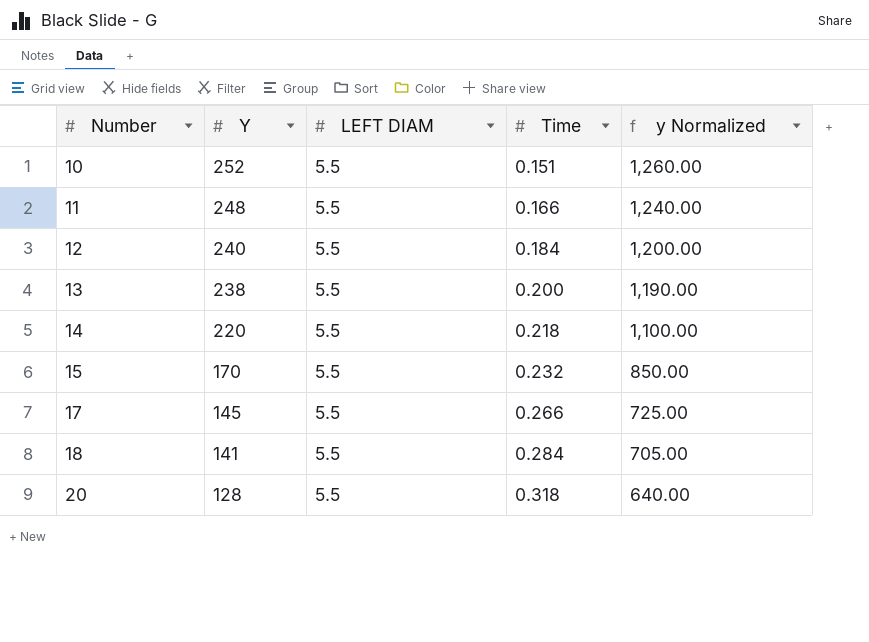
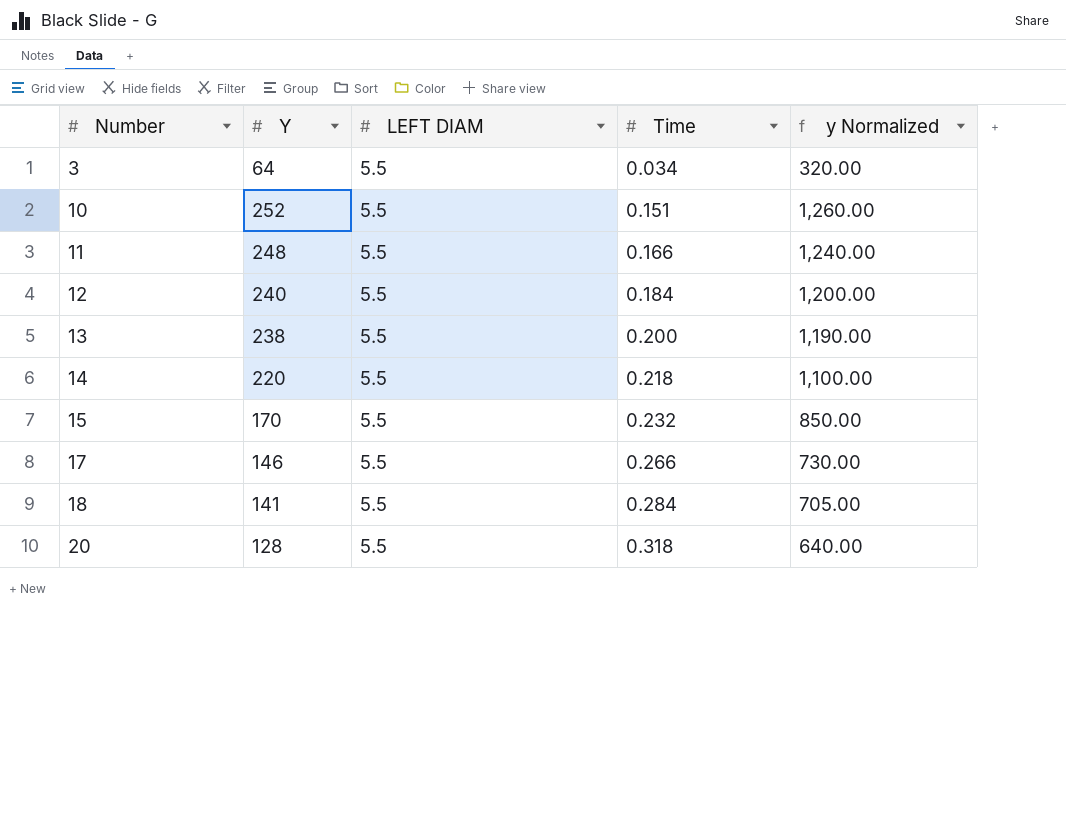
row 3: none -> 64 | 5.5 | 0.034 | 320.00
17 | Y: 145 -> 146
17 | y Normalized: 725.00 -> 730.00

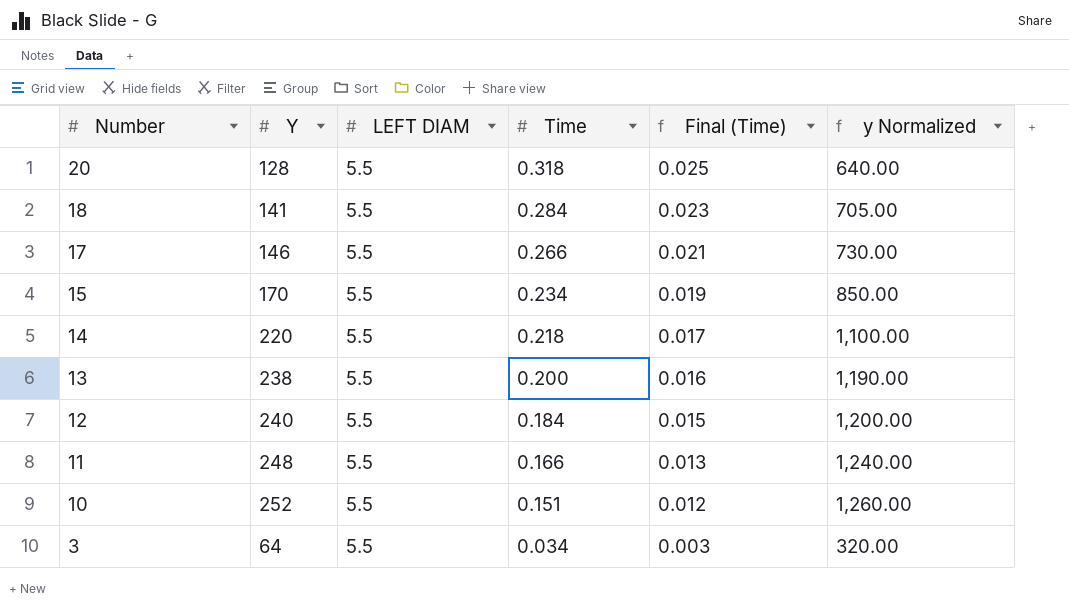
row order: Number ascending -> Number descending
column Final (Time) | formula: none -> [Time] * 0.08
15 | Time: 0.232 -> 0.234

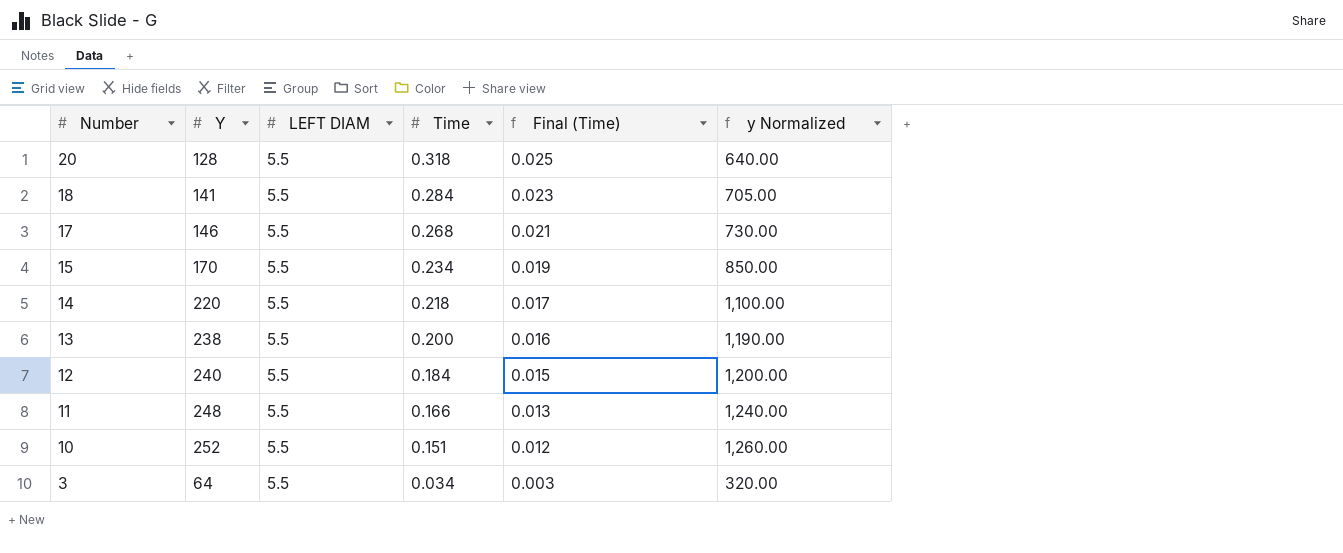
17 | Time: 0.266 -> 0.268

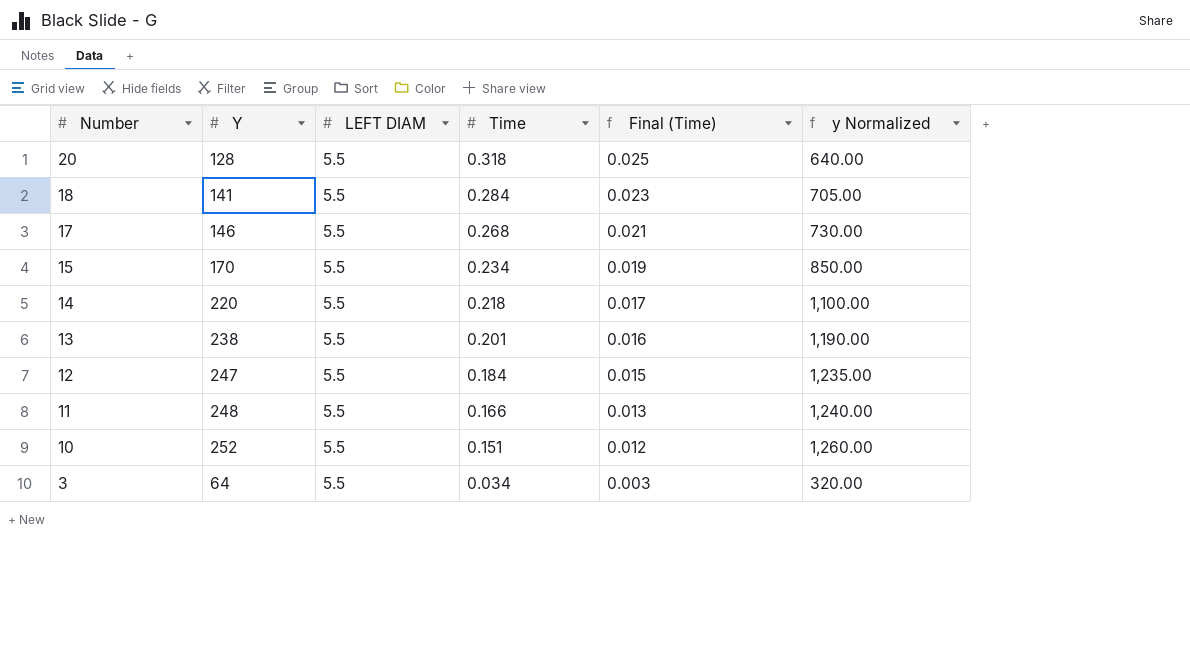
13 | Time: 0.200 -> 0.201
12 | Y: 240 -> 247
12 | y Normalized: 1,200.00 -> 1,235.00

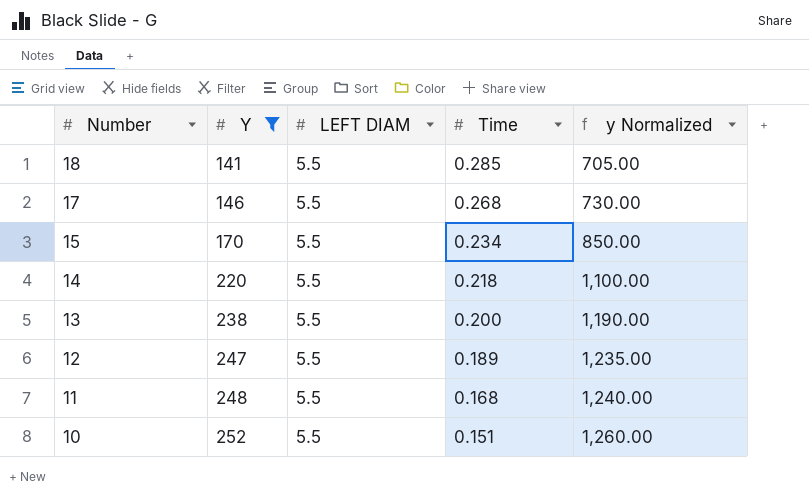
filter: none -> Y >= 141
column Final (Time) | formula: [Time] * 0.08 -> none
18 | Time: 0.284 -> 0.285
13 | Time: 0.201 -> 0.200
12 | Time: 0.184 -> 0.189
11 | Time: 0.166 -> 0.168

